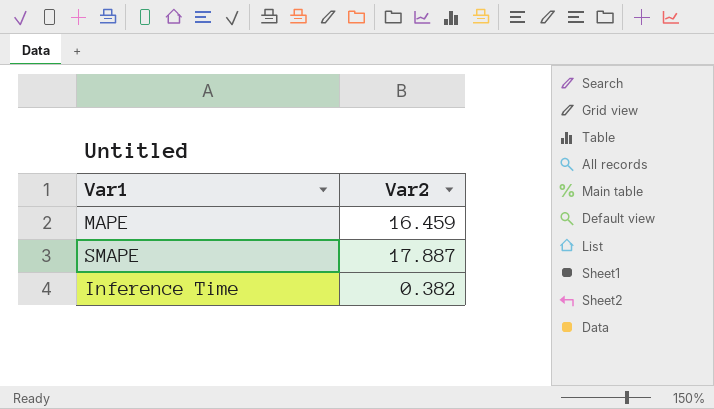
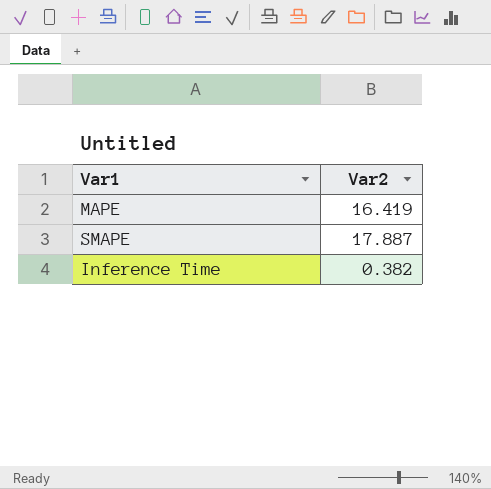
MAPE | Var2: 16.459 -> 16.419

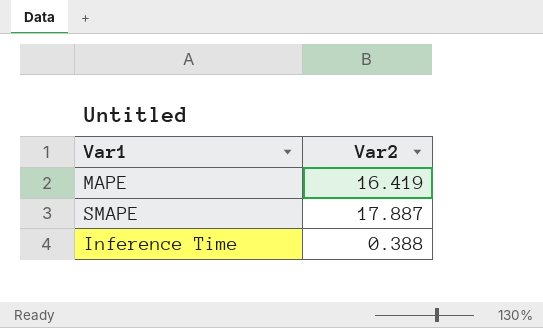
Inference Time | Var2: 0.382 -> 0.388

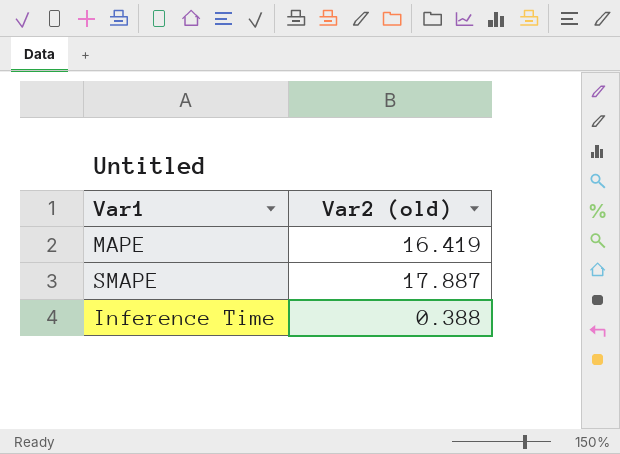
column name: Var2 -> Var2 (old)

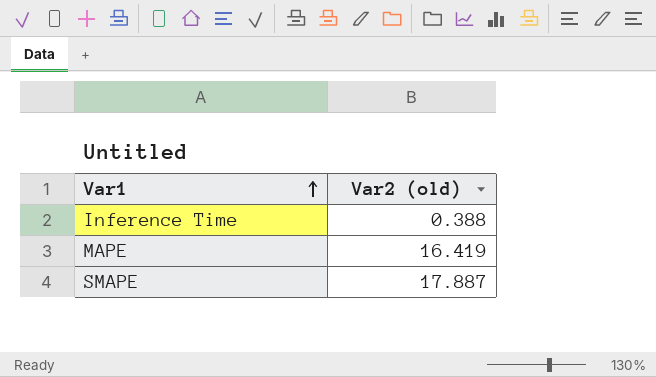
row order: none -> Var1 ascending

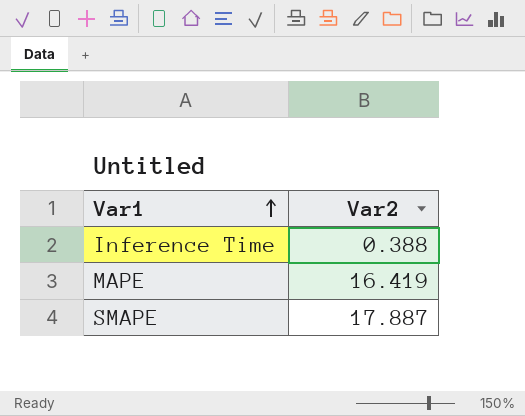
column name: Var2 (old) -> Var2

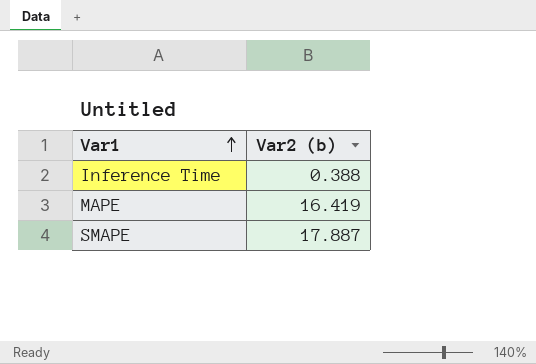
column name: Var2 -> Var2 (b)

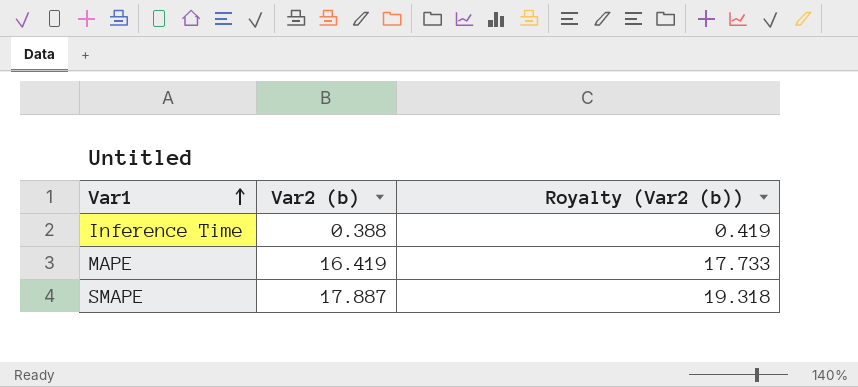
column Royalty (Var2 (b)) | formula: none -> [Var2 (b)] * 1.08

